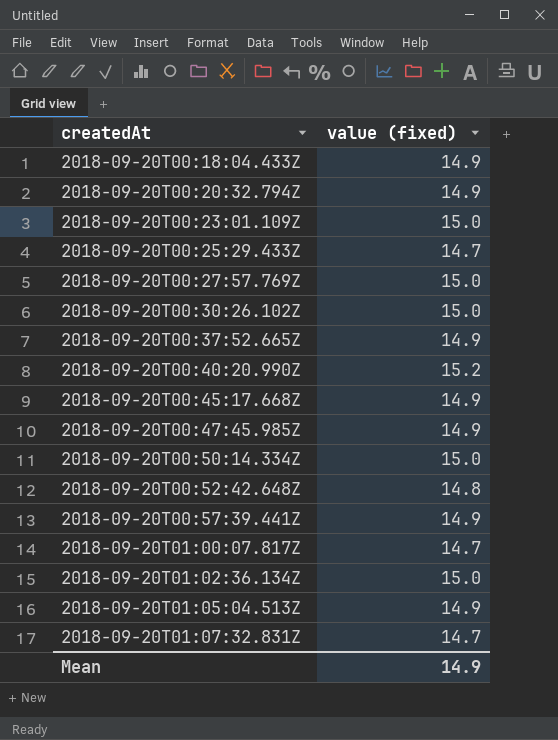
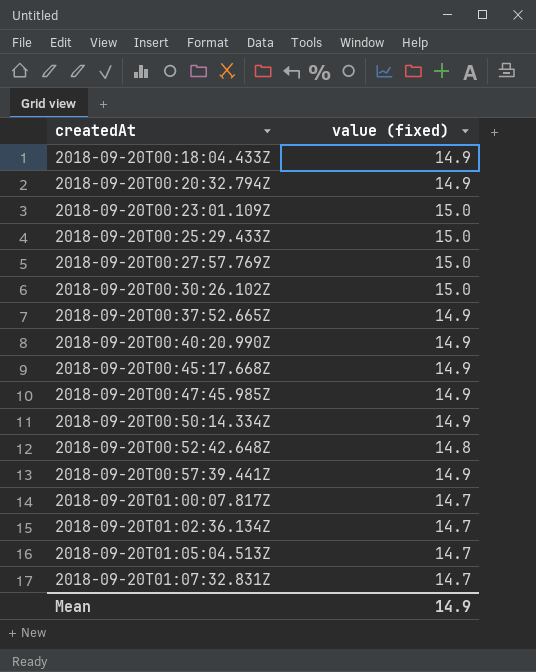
2018-09-20T00:25:29.433Z | value (fixed): 14.7 -> 15.0
2018-09-20T00:40:20.990Z | value (fixed): 15.2 -> 14.9
2018-09-20T00:50:14.334Z | value (fixed): 15.0 -> 14.9
2018-09-20T01:02:36.134Z | value (fixed): 15.0 -> 14.7
2018-09-20T01:05:04.513Z | value (fixed): 14.9 -> 14.7

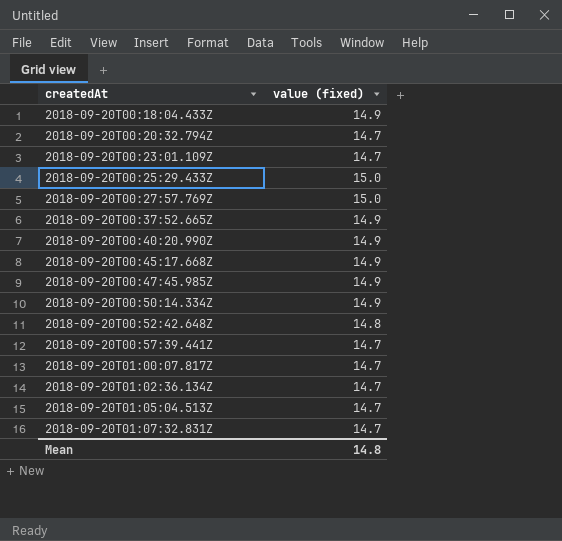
row 2018-09-20T00:30:26.102Z: 15.0 -> none
2018-09-20T00:20:32.794Z | value (fixed): 14.9 -> 14.7
2018-09-20T00:23:01.109Z | value (fixed): 15.0 -> 14.7
2018-09-20T00:57:39.441Z | value (fixed): 14.9 -> 14.7
Mean | value (fixed): 14.9 -> 14.8

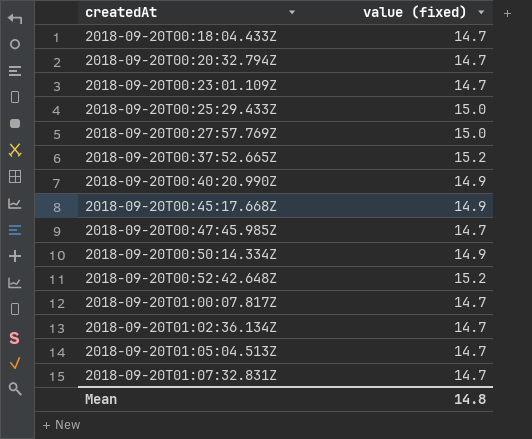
row 2018-09-20T00:57:39.441Z: 14.7 -> none
2018-09-20T00:18:04.433Z | value (fixed): 14.9 -> 14.7
2018-09-20T00:37:52.665Z | value (fixed): 14.9 -> 15.2
2018-09-20T00:47:45.985Z | value (fixed): 14.9 -> 14.7
2018-09-20T00:52:42.648Z | value (fixed): 14.8 -> 15.2

